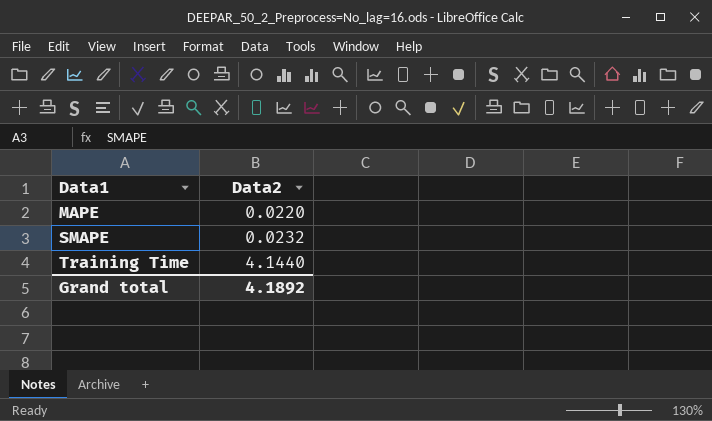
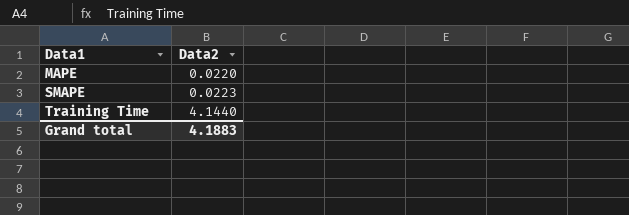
SMAPE | Data2: 0.0232 -> 0.0223
Grand total | Data2: 4.1892 -> 4.1883

